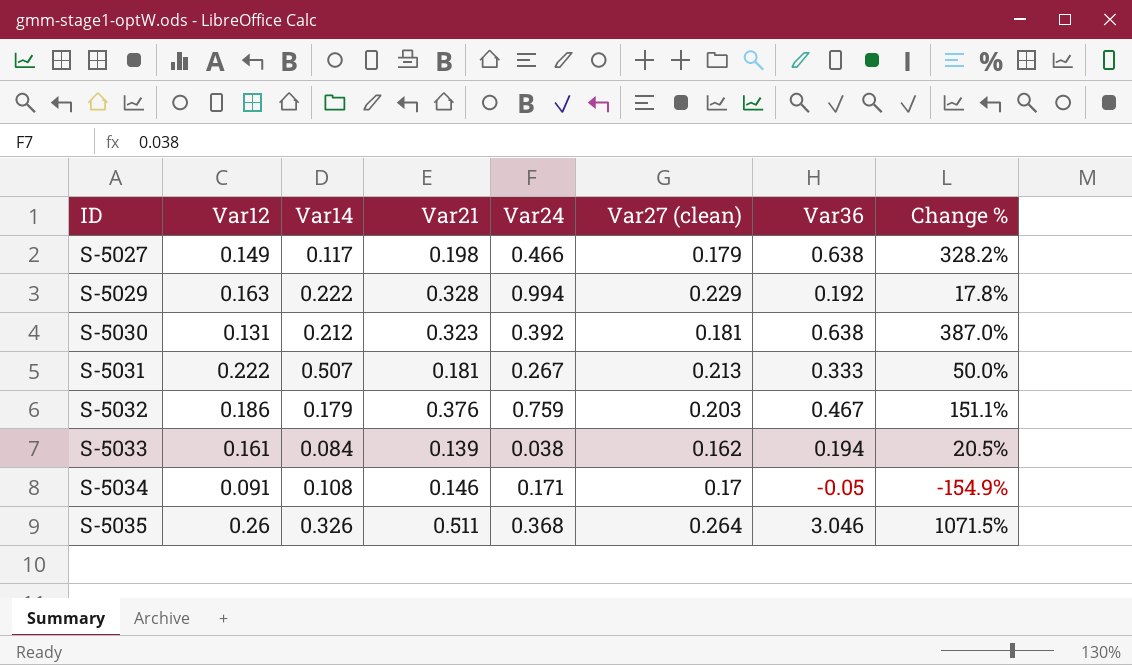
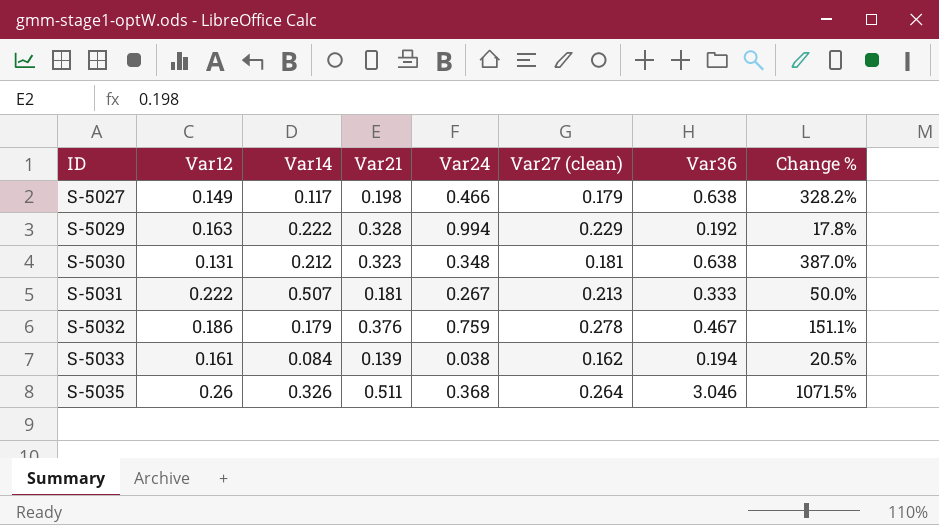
row S-5034: 0.091 | 0.108 | 0.146 | 0.171 | 0.17 | -0.05 | -154.9% -> none
S-5030 | Var24: 0.392 -> 0.348
S-5032 | Var27 (clean): 0.203 -> 0.278

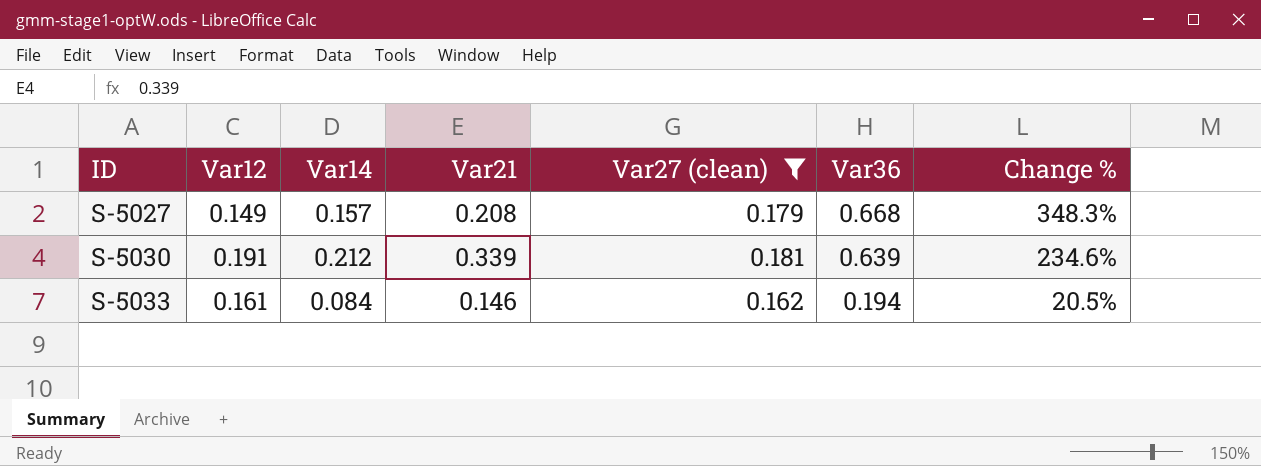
filter: none -> Var27 (clean) <= 0.181
column Var24 | position: 5 -> none
S-5027 | Var14: 0.117 -> 0.157
S-5027 | Var21: 0.198 -> 0.208
S-5027 | Var36: 0.638 -> 0.668
S-5027 | Change %: 328.2% -> 348.3%
S-5030 | Var12: 0.131 -> 0.191
S-5030 | Var21: 0.323 -> 0.339
S-5030 | Var36: 0.638 -> 0.639
S-5030 | Change %: 387.0% -> 234.6%
S-5033 | Var21: 0.139 -> 0.146

